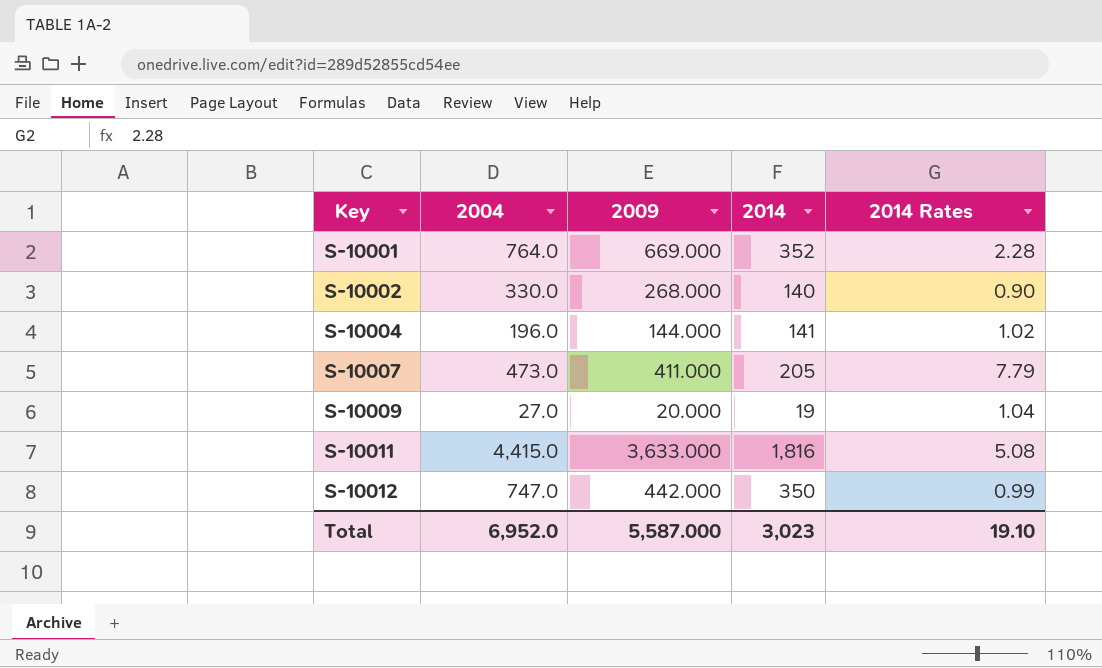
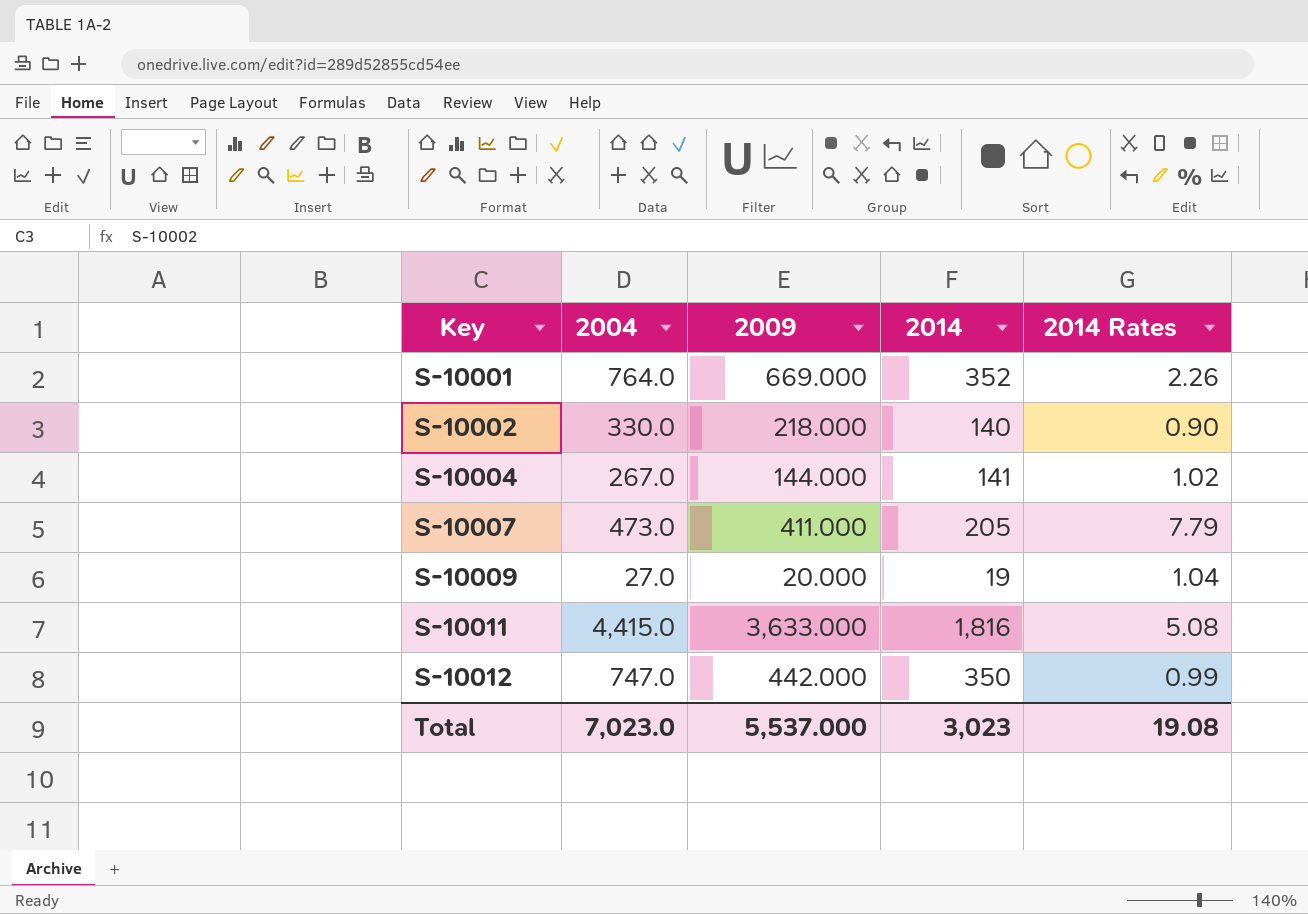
S-10001 | 2014 Rates: 2.28 -> 2.26
S-10002 | 2009: 268.000 -> 218.000
S-10004 | 2004: 196.0 -> 267.0
Total | 2004: 6,952.0 -> 7,023.0
Total | 2009: 5,587.000 -> 5,537.000
Total | 2014 Rates: 19.10 -> 19.08

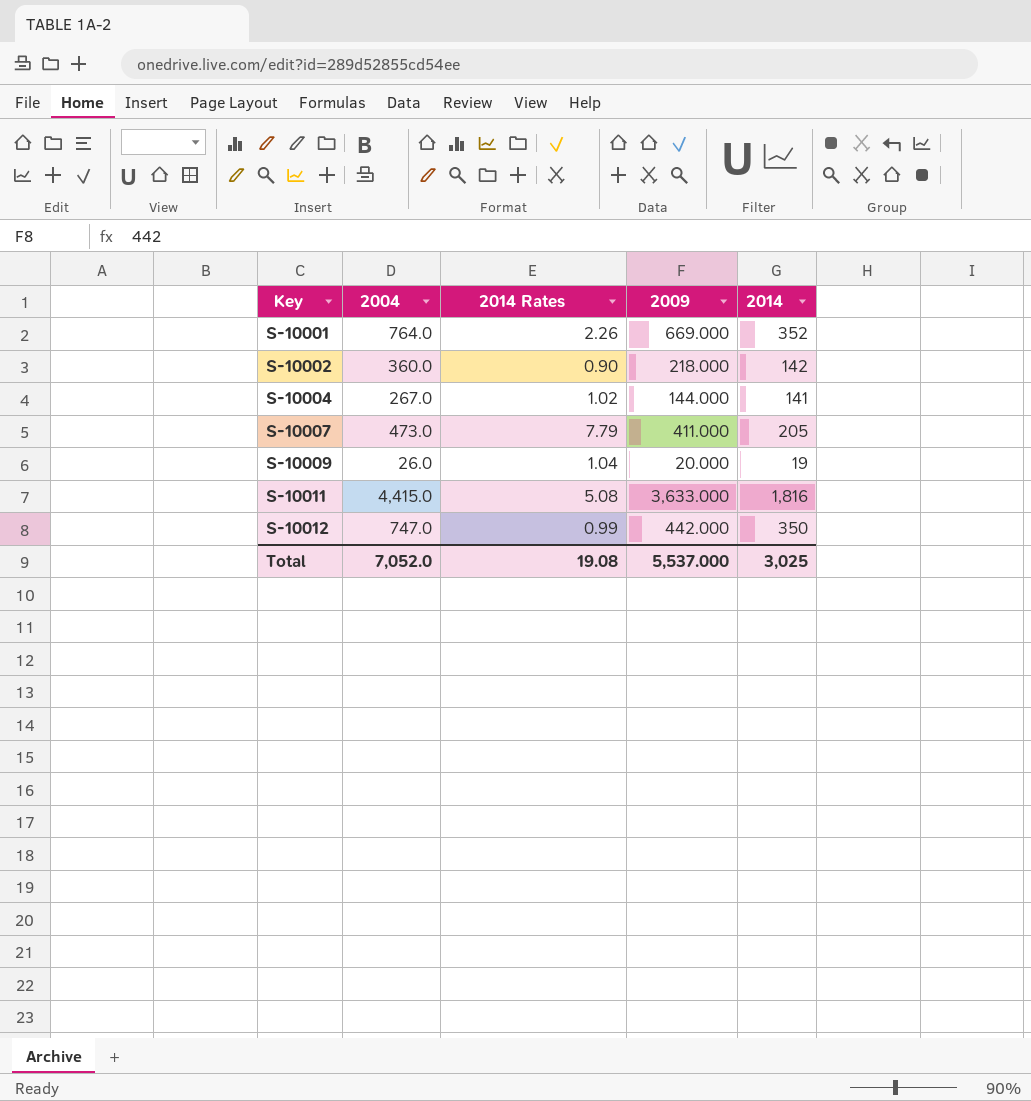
column 2014 Rates | position: 5 -> 3
S-10002 | 2004: 330.0 -> 360.0
S-10002 | 2014: 140 -> 142
S-10009 | 2004: 27.0 -> 26.0
Total | 2004: 7,023.0 -> 7,052.0
Total | 2014: 3,023 -> 3,025

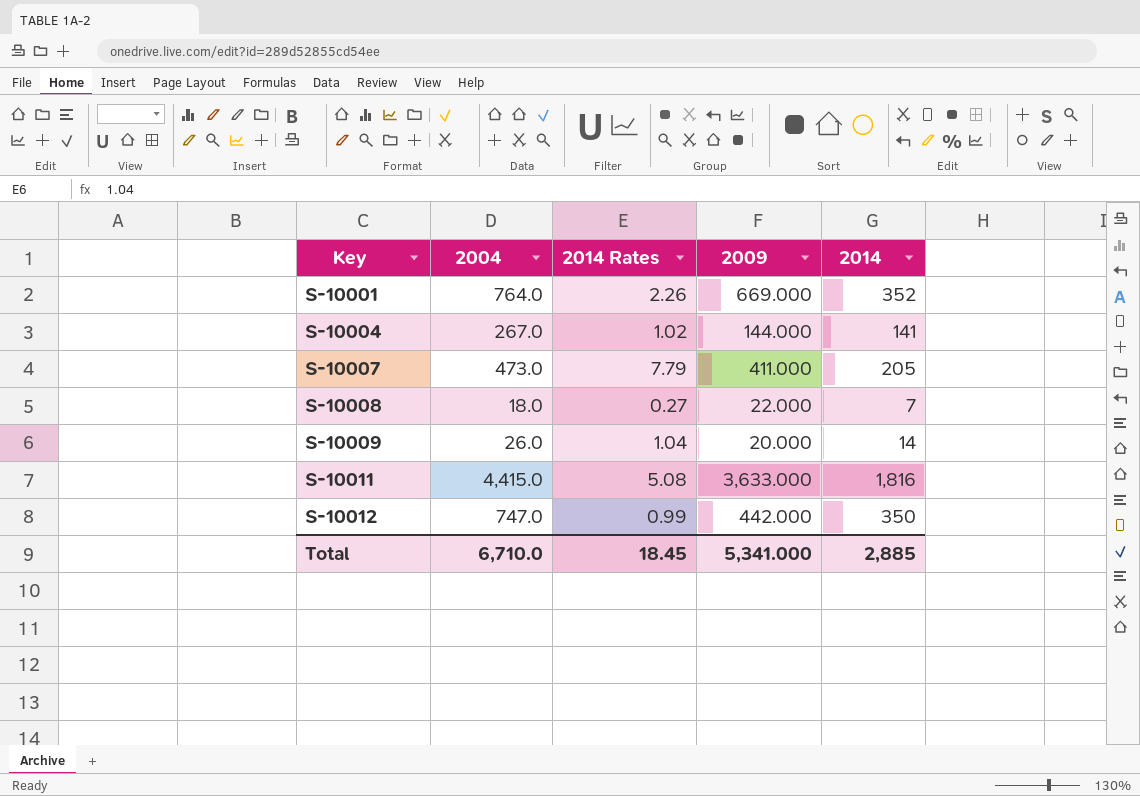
row S-10002: 360.0 | 0.90 | 218.000 | 142 -> none
row S-10008: none -> 18.0 | 0.27 | 22.000 | 7
S-10009 | 2014: 19 -> 14
Total | 2004: 7,052.0 -> 6,710.0
Total | 2014 Rates: 19.08 -> 18.45
Total | 2009: 5,537.000 -> 5,341.000
Total | 2014: 3,025 -> 2,885

